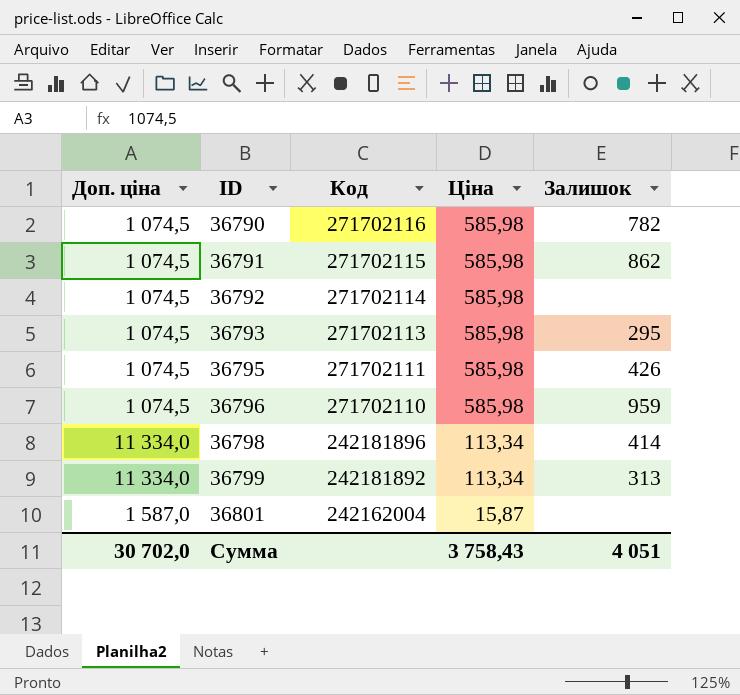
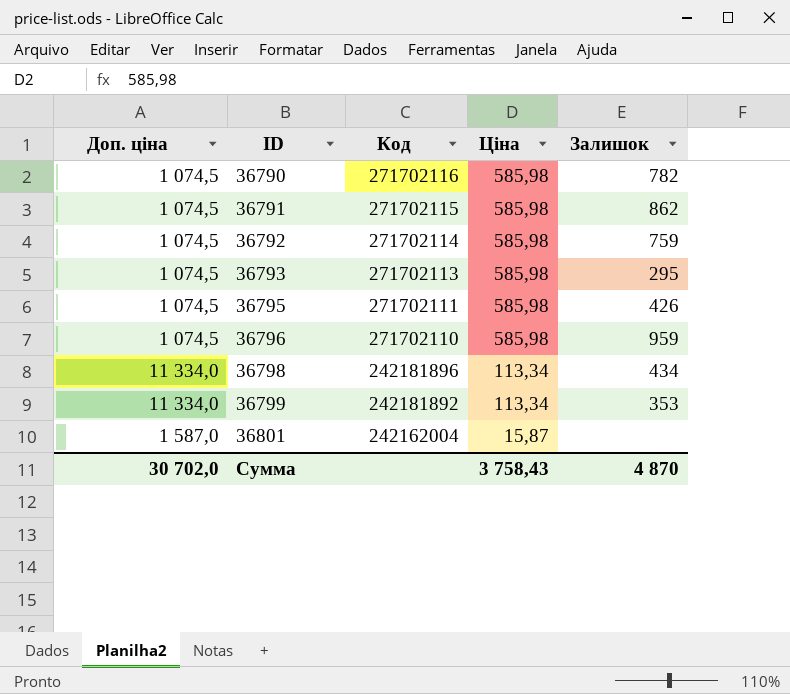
36792 | Залишок: none -> 759
36798 | Залишок: 414 -> 434
36799 | Залишок: 313 -> 353
Сумма | Залишок: 4 051 -> 4 870

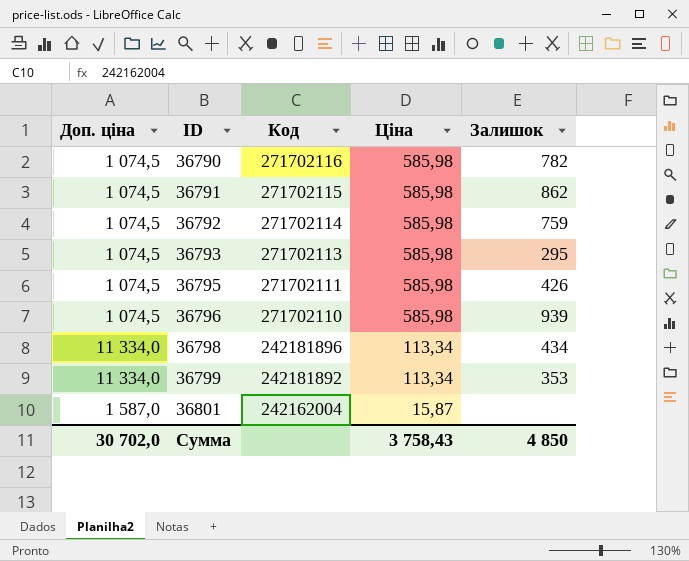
36796 | Залишок: 959 -> 939
Сумма | Залишок: 4 870 -> 4 850

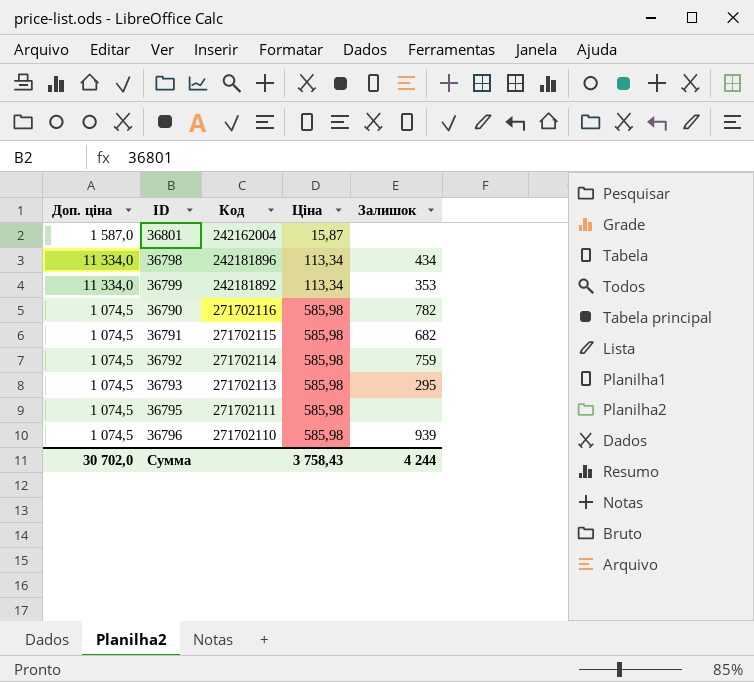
row order: ID ascending -> Ціна ascending
36791 | Залишок: 862 -> 682
36795 | Залишок: 426 -> none
Сумма | Залишок: 4 850 -> 4 244

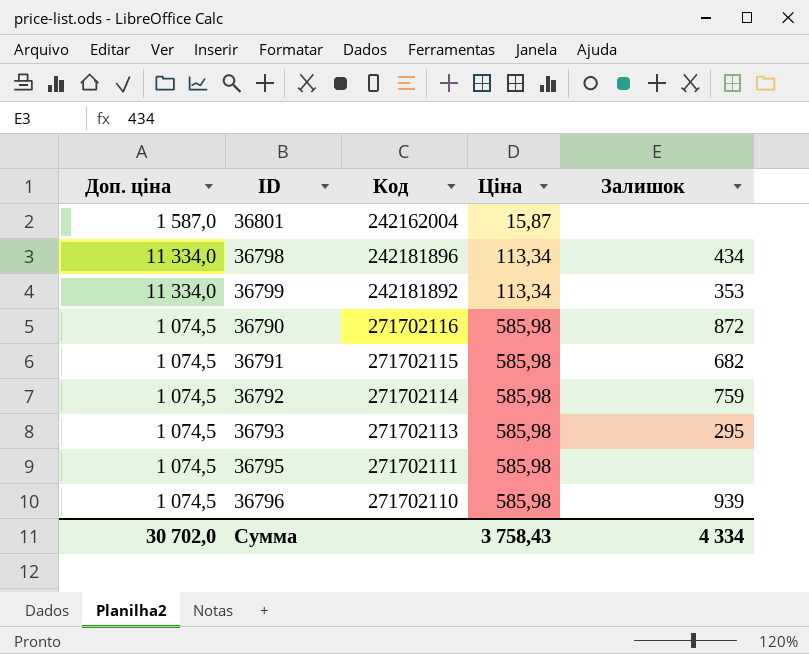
36790 | Залишок: 782 -> 872
Сумма | Залишок: 4 244 -> 4 334

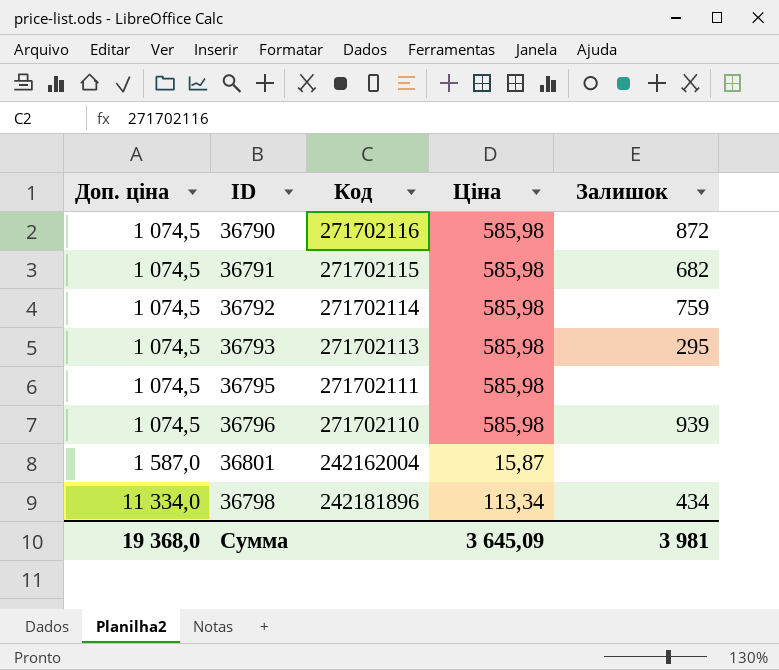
row order: Ціна ascending -> Доп. ціна ascending
row 36799: 11 334,0 | 242181892 | 113,34 | 353 -> none
Сумма | Доп. ціна: 30 702,0 -> 19 368,0
Сумма | Ціна: 3 758,43 -> 3 645,09
Сумма | Залишок: 4 334 -> 3 981

